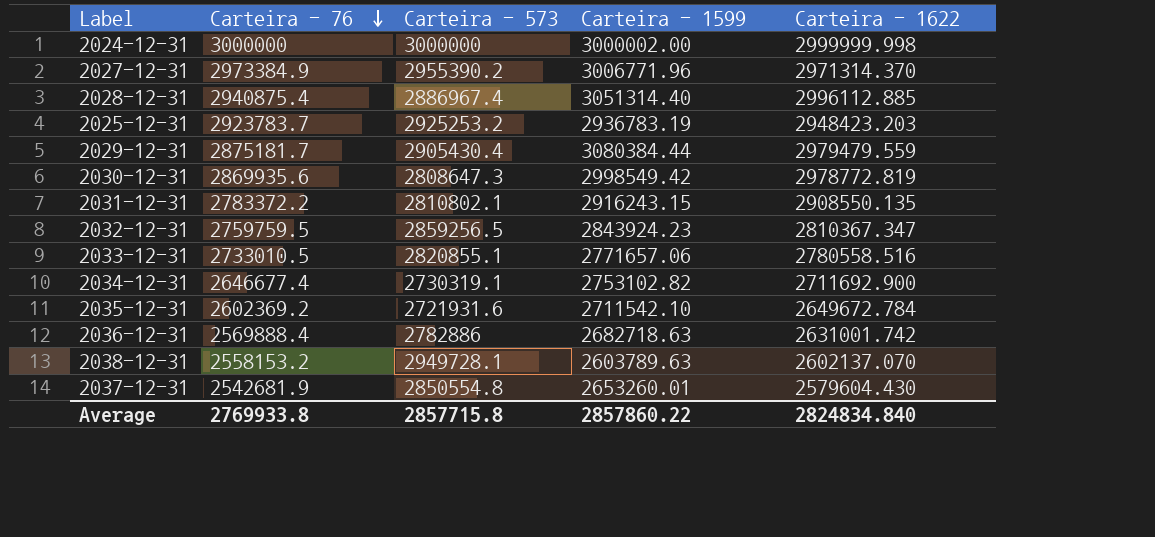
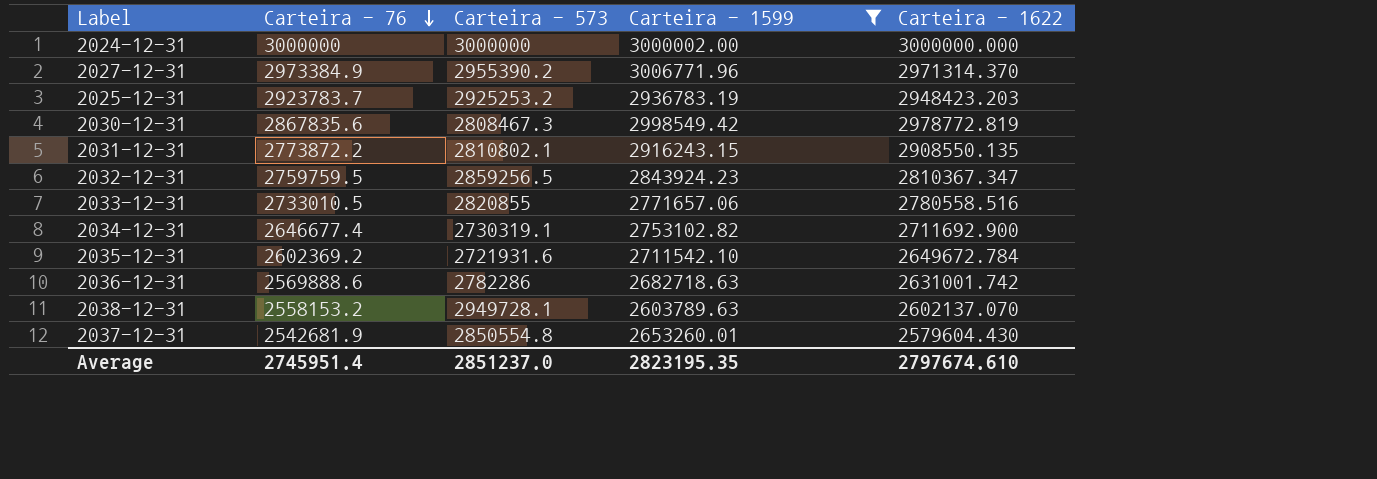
filter: none -> Carteira - 1599 <= 3006771.96
2024-12-31 | Carteira - 1622: 2999999.998 -> 3000000.000
2030-12-31 | Carteira - 76: 2869935.6 -> 2867835.6
2030-12-31 | Carteira - 573: 2808647.3 -> 2808467.3
2031-12-31 | Carteira - 76: 2783372.2 -> 2773872.2
2033-12-31 | Carteira - 573: 2820855.1 -> 2820855
2036-12-31 | Carteira - 76: 2569888.4 -> 2569888.6
2036-12-31 | Carteira - 573: 2782886 -> 2782286
Average | Carteira - 76: 2769933.8 -> 2745951.4
Average | Carteira - 573: 2857715.8 -> 2851237.0
Average | Carteira - 1599: 2857860.22 -> 2823195.35
Average | Carteira - 1622: 2824834.840 -> 2797674.610

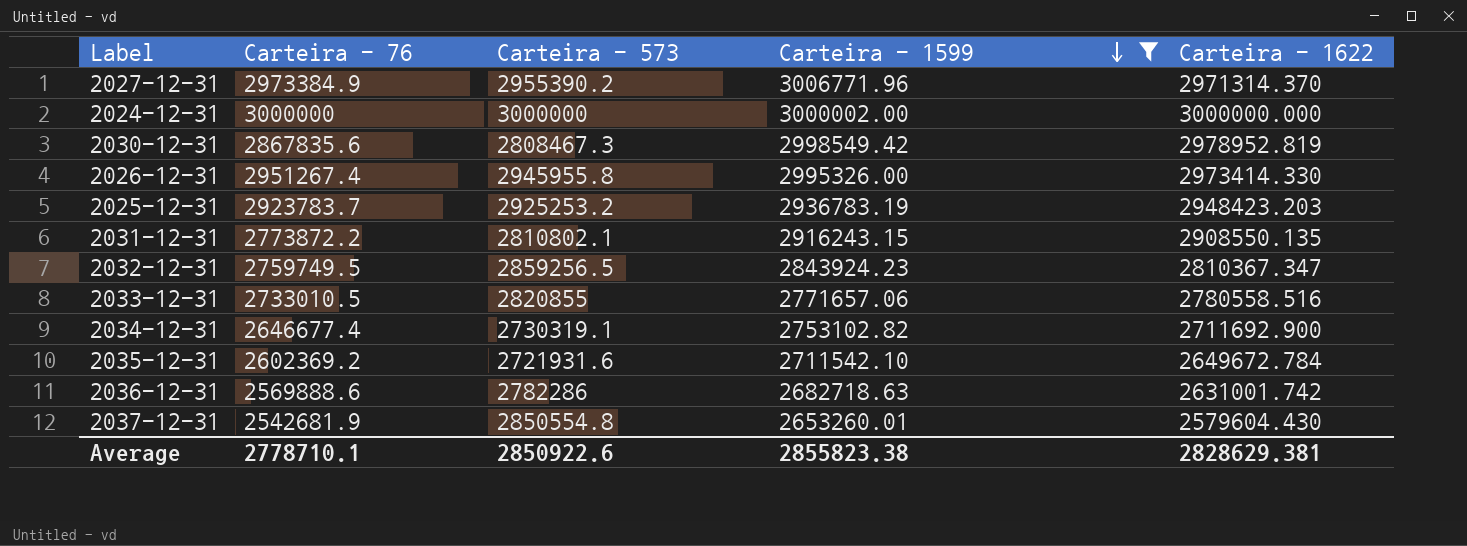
row order: Carteira - 76 descending -> Carteira - 1599 descending
row 2038-12-31: 2558153.2 | 2949728.1 | 2603789.63 | 2602137.070 -> none
2030-12-31 | Carteira - 1622: 2978772.819 -> 2978952.819
row 2026-12-31: none -> 2951267.4 | 2945955.8 | 2995326.00 | 2973414.330
2032-12-31 | Carteira - 76: 2759759.5 -> 2759749.5
Average | Carteira - 76: 2745951.4 -> 2778710.1
Average | Carteira - 573: 2851237.0 -> 2850922.6
Average | Carteira - 1599: 2823195.35 -> 2855823.38
Average | Carteira - 1622: 2797674.610 -> 2828629.381

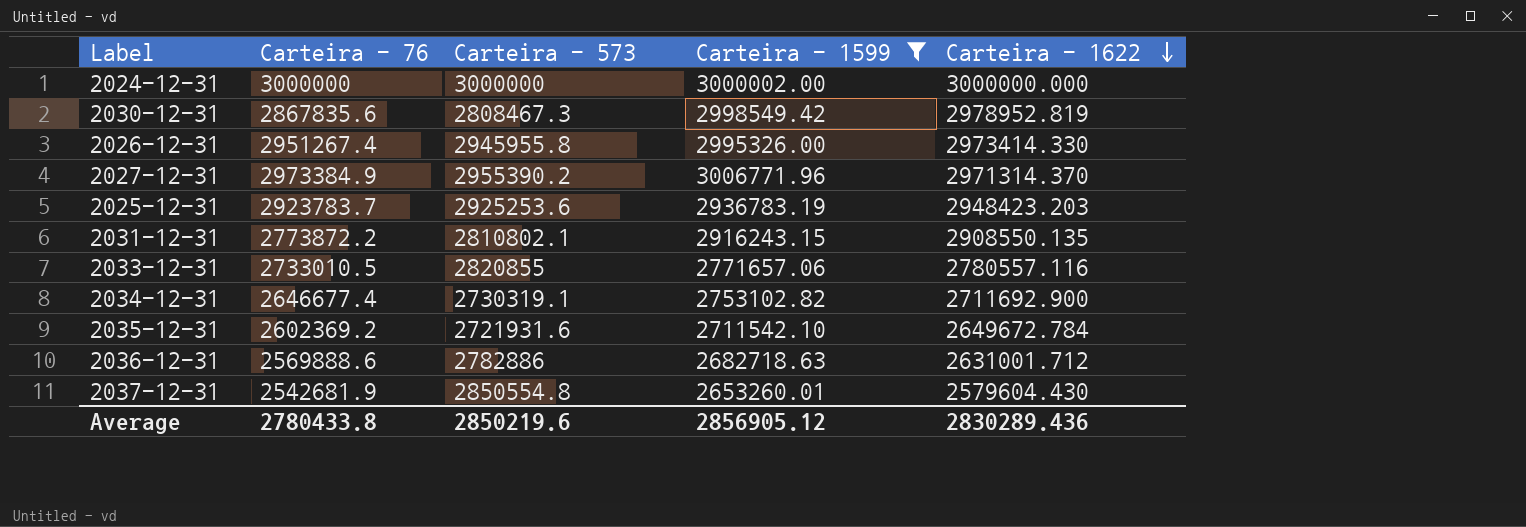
row order: Carteira - 1599 descending -> Carteira - 1622 descending
row 2032-12-31: 2759749.5 | 2859256.5 | 2843924.23 | 2810367.347 -> none
2025-12-31 | Carteira - 573: 2925253.2 -> 2925253.6
2033-12-31 | Carteira - 1622: 2780558.516 -> 2780557.116
2036-12-31 | Carteira - 573: 2782286 -> 2782886
2036-12-31 | Carteira - 1622: 2631001.742 -> 2631001.712
Average | Carteira - 76: 2778710.1 -> 2780433.8
Average | Carteira - 573: 2850922.6 -> 2850219.6
Average | Carteira - 1599: 2855823.38 -> 2856905.12
Average | Carteira - 1622: 2828629.381 -> 2830289.436

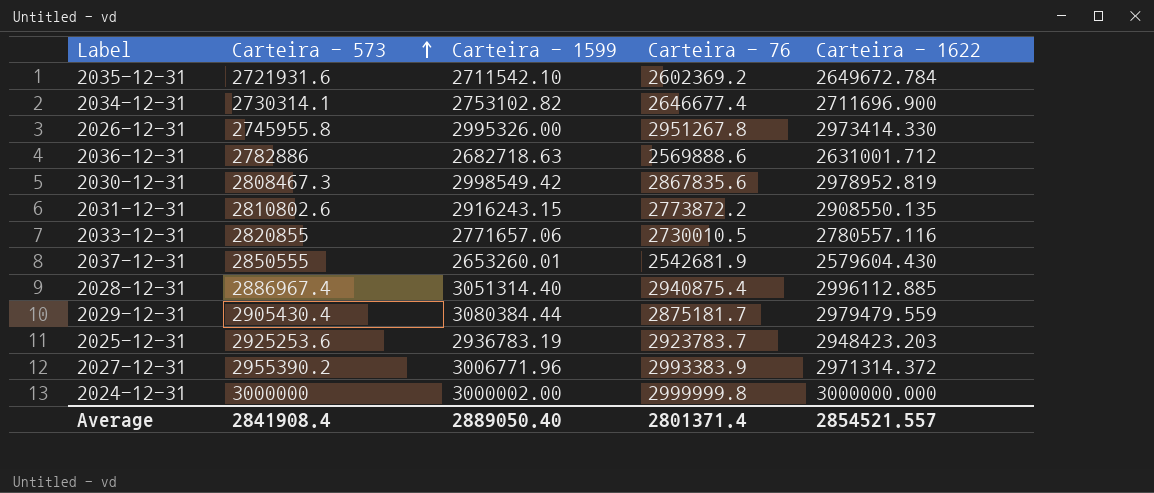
filter: Carteira - 1599 <= 3006771.96 -> none
row order: Carteira - 1622 descending -> Carteira - 573 ascending
column Carteira - 76 | position: 2 -> 4
2034-12-31 | Carteira - 573: 2730319.1 -> 2730314.1
2034-12-31 | Carteira - 1622: 2711692.900 -> 2711696.900
2026-12-31 | Carteira - 573: 2945955.8 -> 2745955.8
2026-12-31 | Carteira - 76: 2951267.4 -> 2951267.8
2031-12-31 | Carteira - 573: 2810802.1 -> 2810802.6
2033-12-31 | Carteira - 76: 2733010.5 -> 2730010.5
2037-12-31 | Carteira - 573: 2850554.8 -> 2850555
2027-12-31 | Carteira - 76: 2973384.9 -> 2993383.9
2027-12-31 | Carteira - 1622: 2971314.370 -> 2971314.372
2024-12-31 | Carteira - 76: 3000000 -> 2999999.8
Average | Carteira - 573: 2850219.6 -> 2841908.4
Average | Carteira - 1599: 2856905.12 -> 2889050.40
Average | Carteira - 76: 2780433.8 -> 2801371.4
Average | Carteira - 1622: 2830289.436 -> 2854521.557

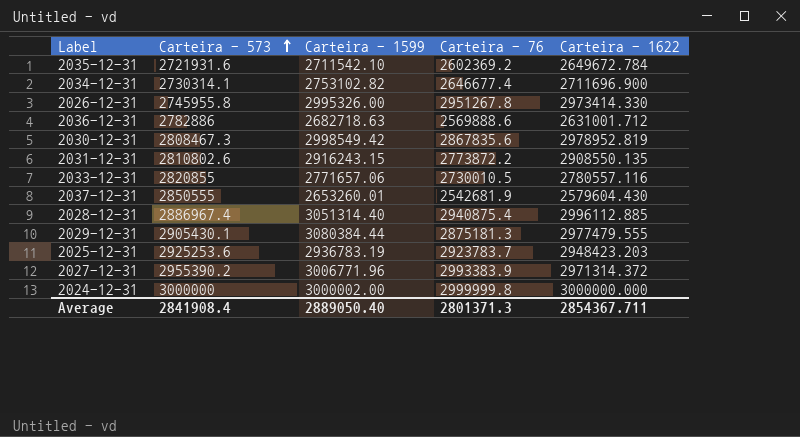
2029-12-31 | Carteira - 573: 2905430.4 -> 2905430.1
2029-12-31 | Carteira - 76: 2875181.7 -> 2875181.3
2029-12-31 | Carteira - 1622: 2979479.559 -> 2977479.555
Average | Carteira - 76: 2801371.4 -> 2801371.3
Average | Carteira - 1622: 2854521.557 -> 2854367.711

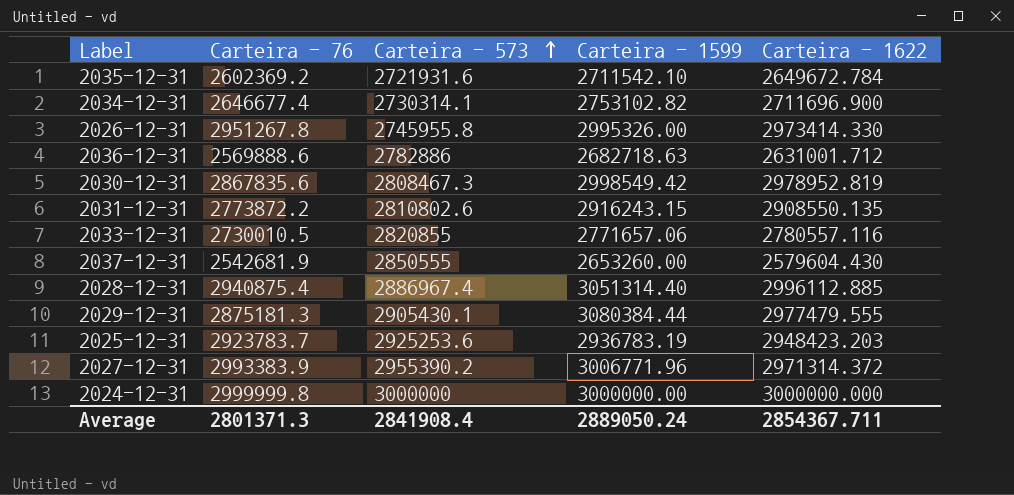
column Carteira - 76 | position: 4 -> 2
2037-12-31 | Carteira - 1599: 2653260.01 -> 2653260.00
2024-12-31 | Carteira - 1599: 3000002.00 -> 3000000.00
Average | Carteira - 1599: 2889050.40 -> 2889050.24

